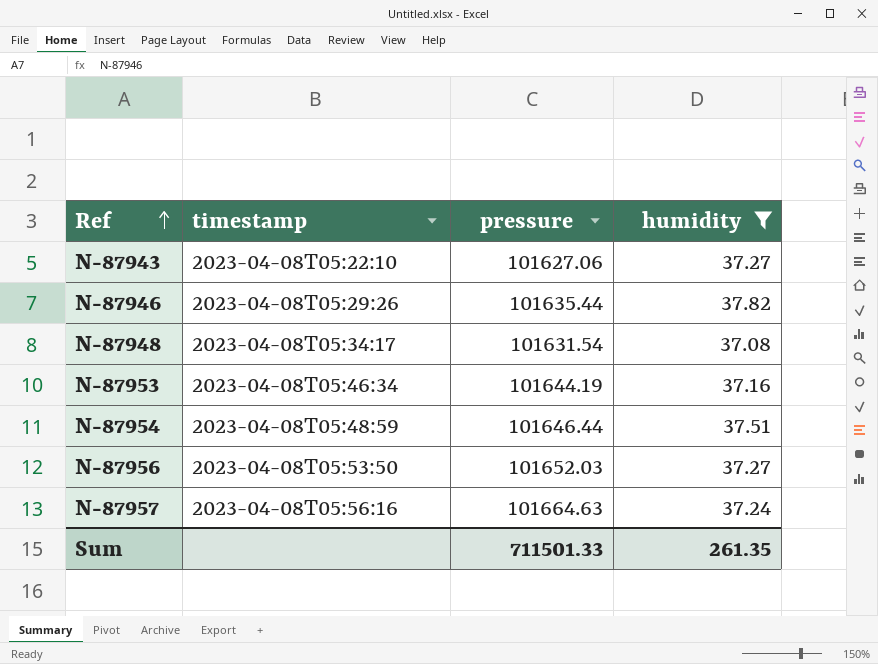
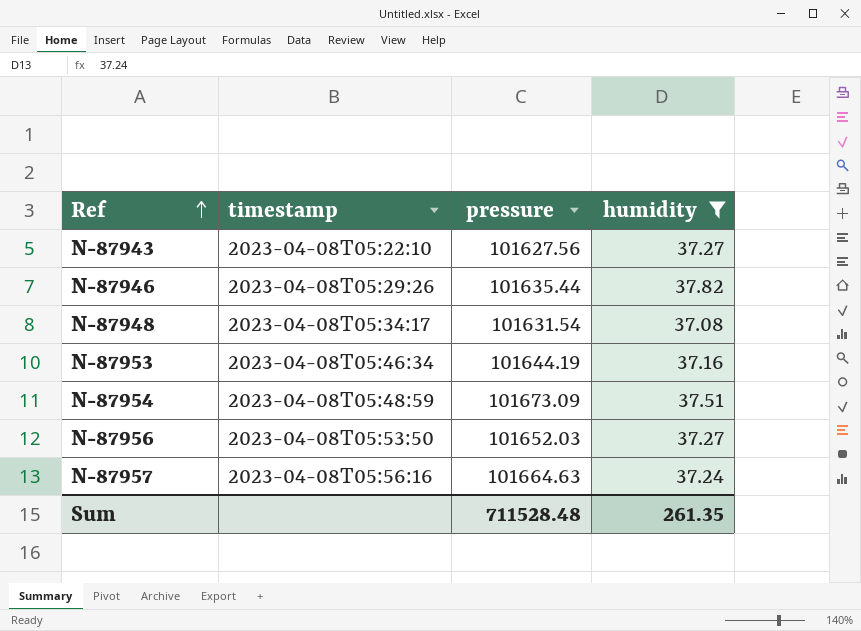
N-87943 | pressure: 101627.06 -> 101627.56
N-87954 | pressure: 101646.44 -> 101673.09
Sum | pressure: 711501.33 -> 711528.48

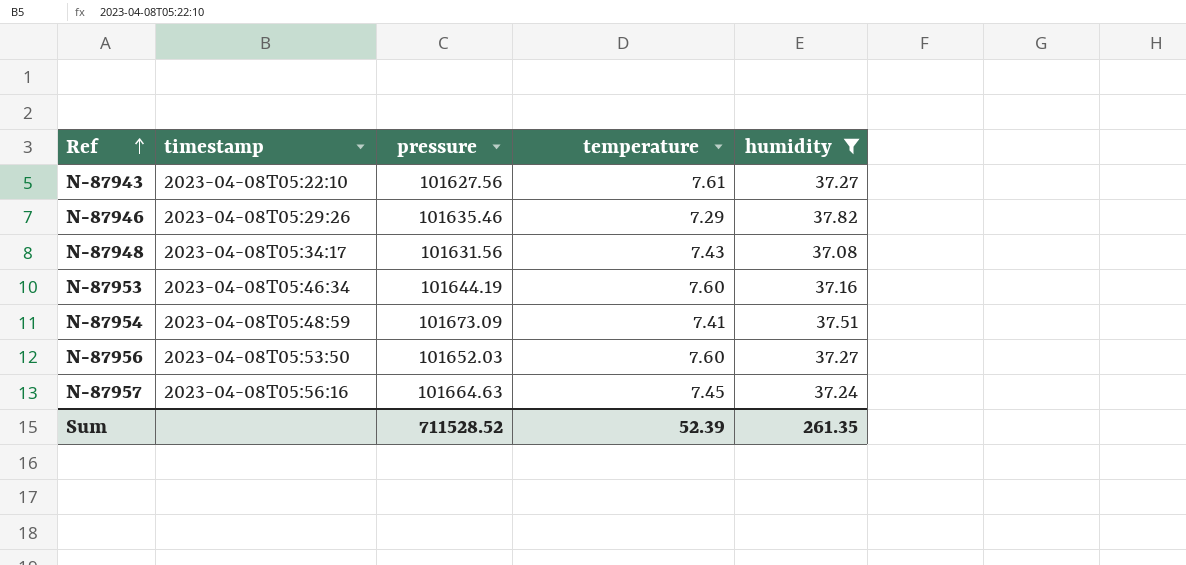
column temperature | position: none -> 4
N-87946 | pressure: 101635.44 -> 101635.46
N-87948 | pressure: 101631.54 -> 101631.56
Sum | pressure: 711528.48 -> 711528.52

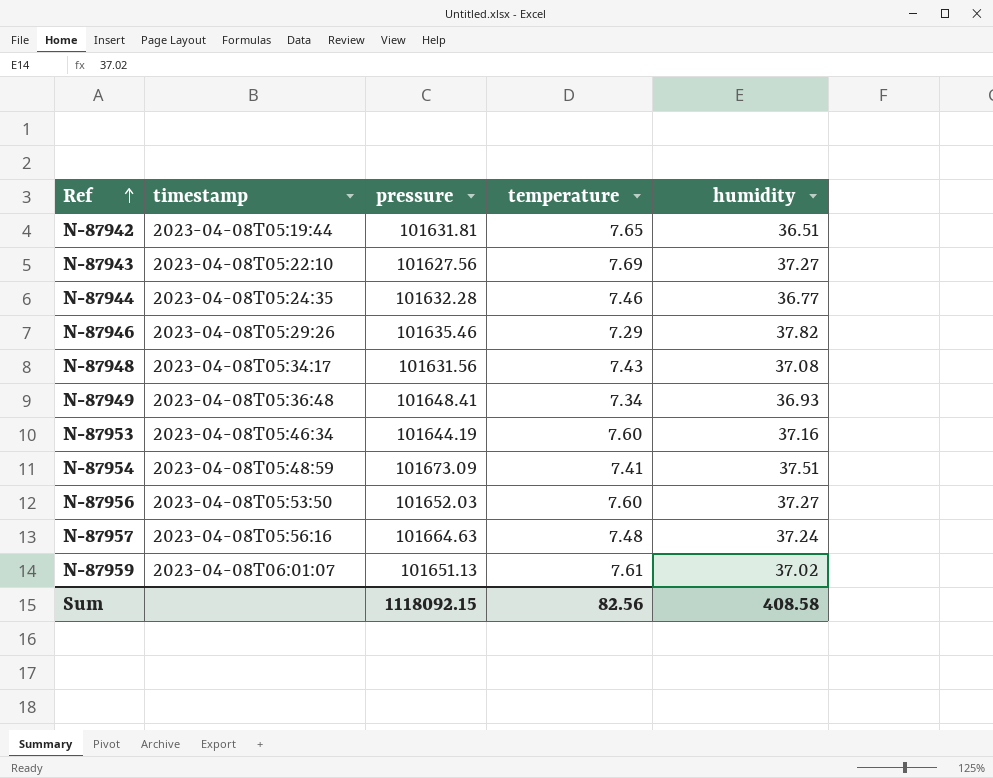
filter: humidity >= 37.08 -> none
N-87943 | temperature: 7.61 -> 7.69
N-87957 | temperature: 7.45 -> 7.48
Sum | pressure: 711528.52 -> 1118092.15
Sum | temperature: 52.39 -> 82.56
Sum | humidity: 261.35 -> 408.58

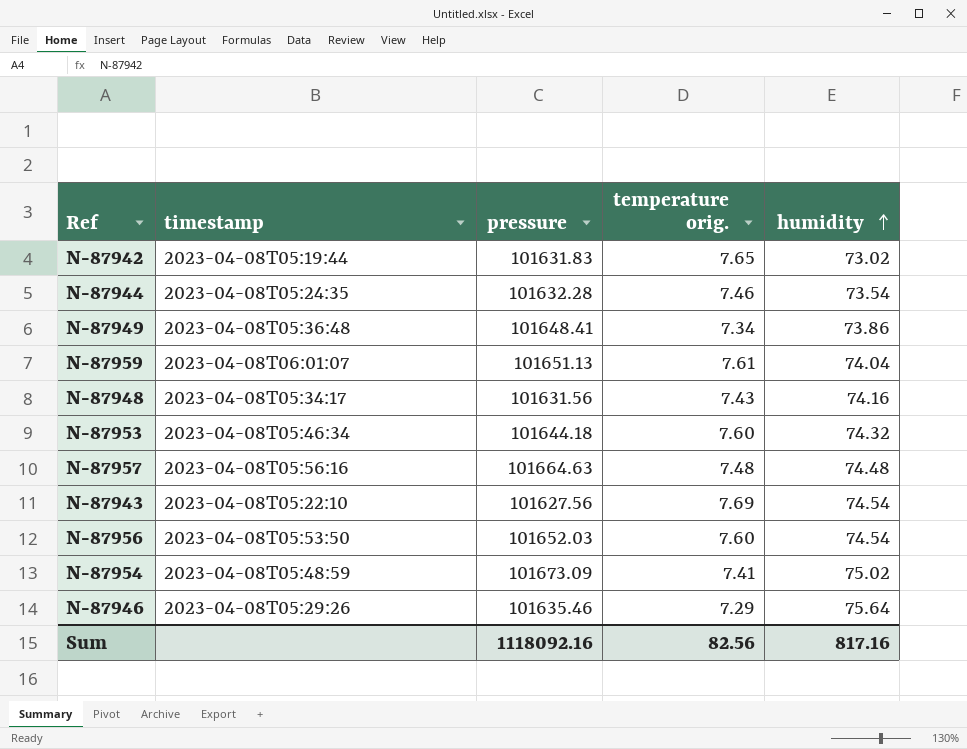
row order: Ref ascending -> humidity ascending
column name: temperature -> temperature orig.
N-87942 | pressure: 101631.81 -> 101631.83
N-87942 | humidity: 36.51 -> 73.02
N-87944 | humidity: 36.77 -> 73.54
N-87949 | humidity: 36.93 -> 73.86
N-87959 | humidity: 37.02 -> 74.04
N-87948 | humidity: 37.08 -> 74.16
N-87953 | pressure: 101644.19 -> 101644.18
N-87953 | humidity: 37.16 -> 74.32
N-87957 | humidity: 37.24 -> 74.48
N-87943 | humidity: 37.27 -> 74.54
N-87956 | humidity: 37.27 -> 74.54
N-87954 | humidity: 37.51 -> 75.02
N-87946 | humidity: 37.82 -> 75.64
Sum | pressure: 1118092.15 -> 1118092.16
Sum | humidity: 408.58 -> 817.16

